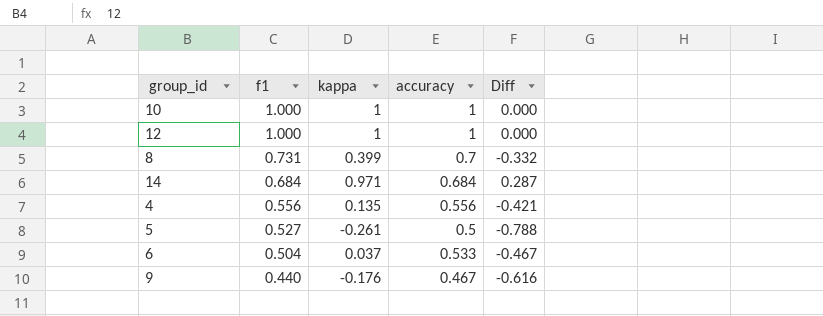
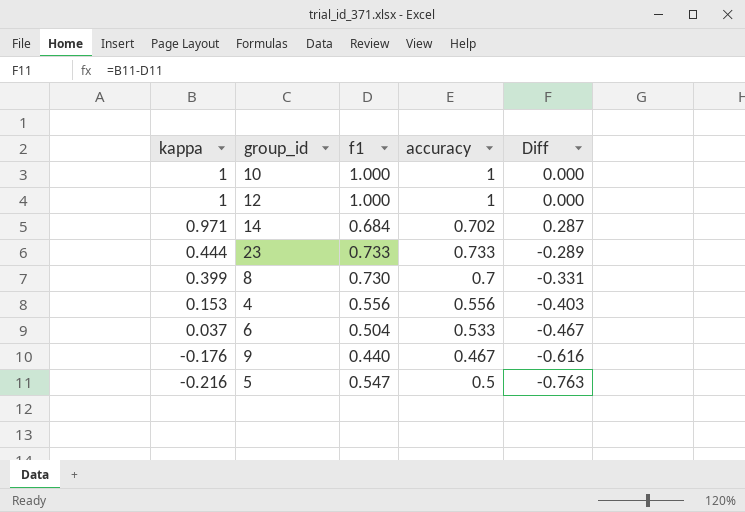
row order: f1 descending -> kappa descending
column kappa | position: 3 -> 1
14 | accuracy: 0.684 -> 0.702
row 23: none -> 0.444 | 0.733 | 0.733 | -0.289
8 | f1: 0.731 -> 0.730
8 | Diff: -0.332 -> -0.331
4 | kappa: 0.135 -> 0.153
4 | Diff: -0.421 -> -0.403
5 | kappa: -0.261 -> -0.216
5 | f1: 0.527 -> 0.547
5 | Diff: -0.788 -> -0.763

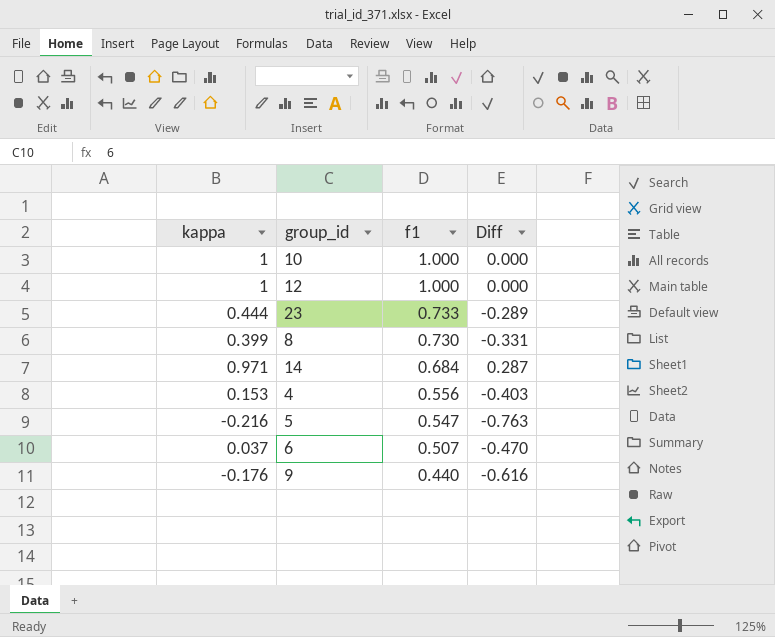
row order: kappa descending -> f1 descending
column accuracy | position: 4 -> none
6 | f1: 0.504 -> 0.507
6 | Diff: -0.467 -> -0.470

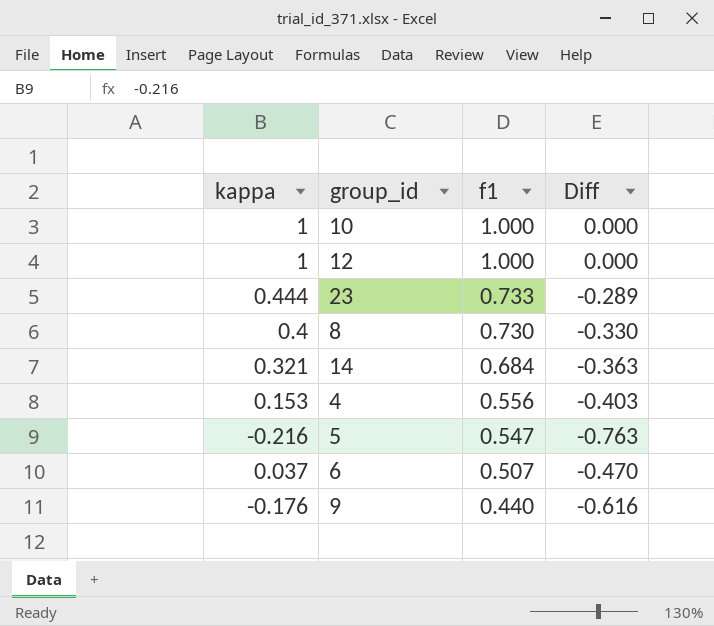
8 | kappa: 0.399 -> 0.4
8 | Diff: -0.331 -> -0.330
14 | kappa: 0.971 -> 0.321
14 | Diff: 0.287 -> -0.363

